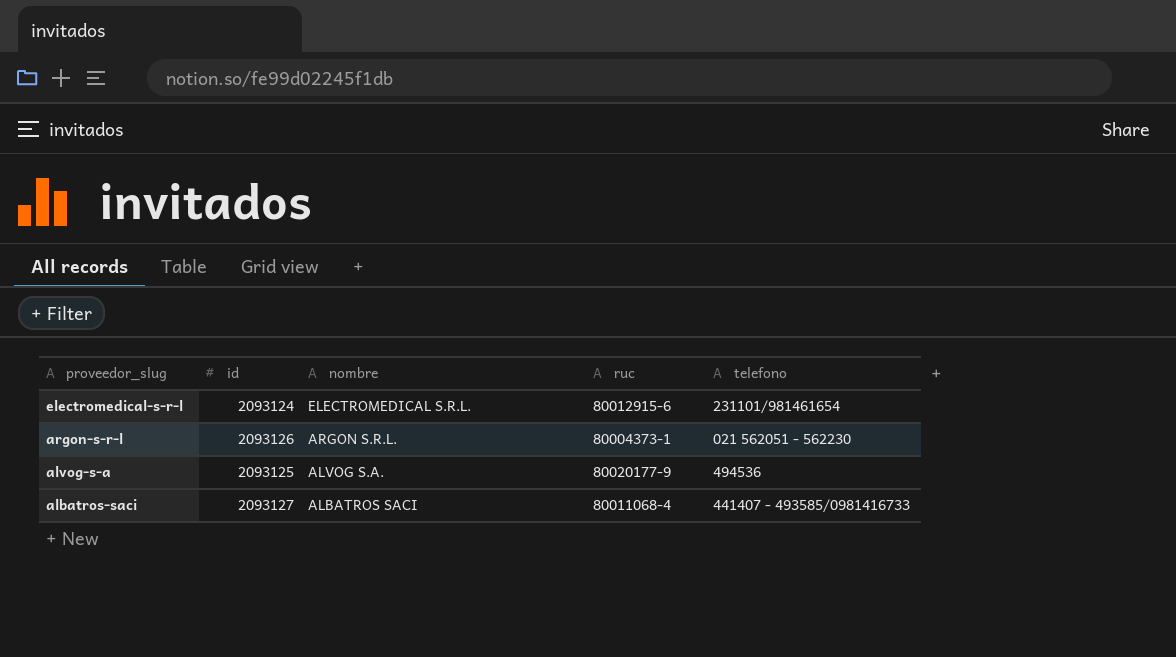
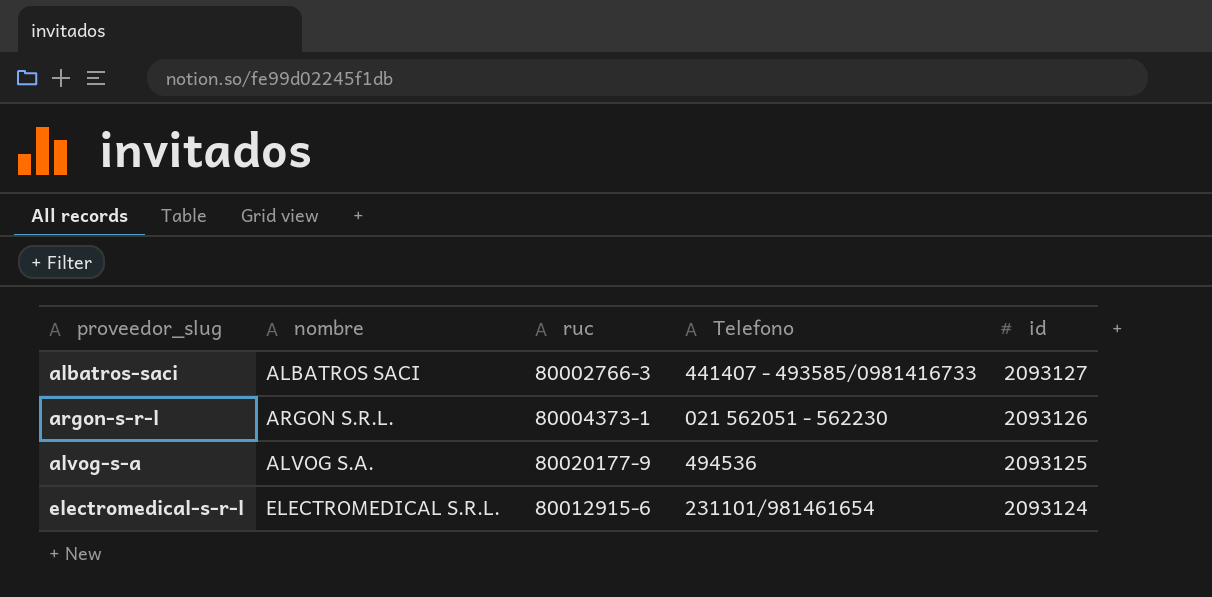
row order: proveedor_slug descending -> id descending
column name: telefono -> Telefono
column id | position: 2 -> 5
albatros-saci | ruc: 80011068-4 -> 80002766-3

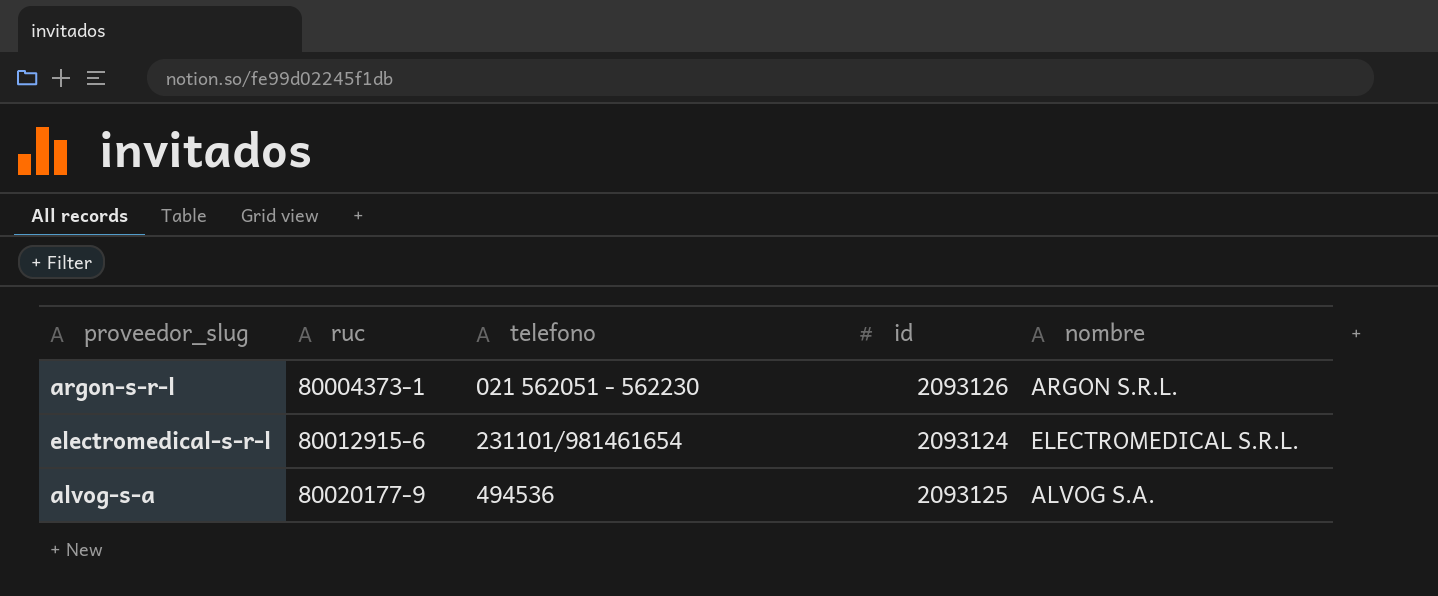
row order: id descending -> ruc ascending
column name: Telefono -> telefono
column nombre | position: 2 -> 5
row albatros-saci: ALBATROS SACI | 80002766-3 | 441407 - 493585/0981416733 | 2093127 -> none

